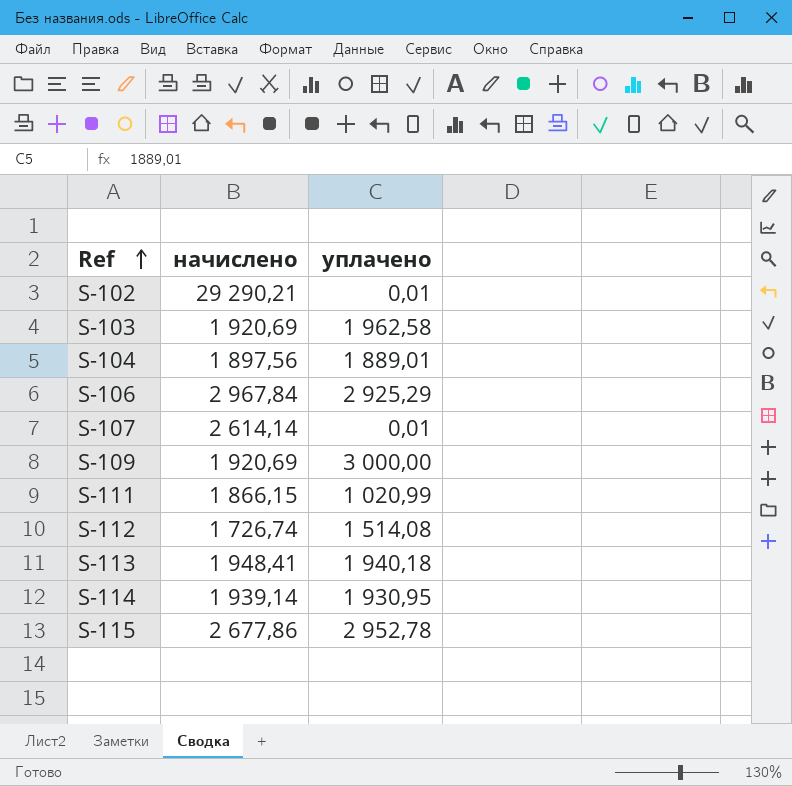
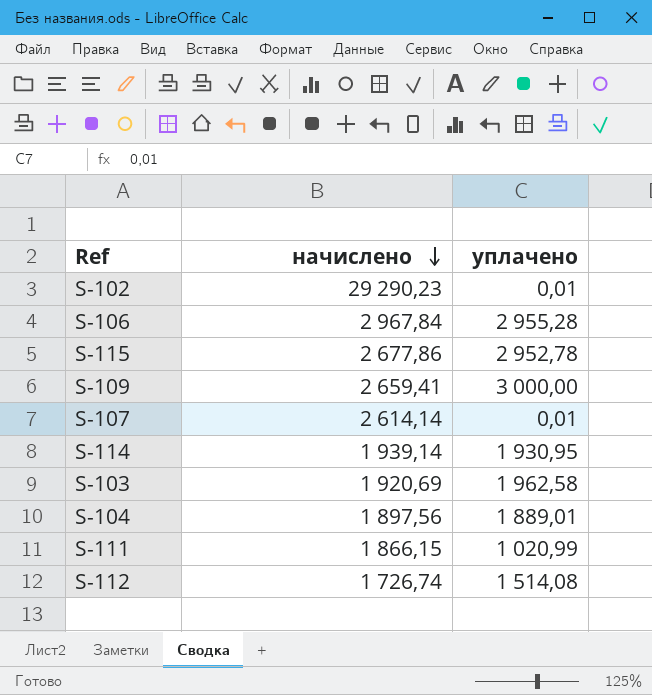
row order: Ref ascending -> начислено descending
row S-113: 1 948,41 | 1 940,18 -> none
S-102 | начислено: 29 290,21 -> 29 290,23
S-106 | уплачено: 2 925,29 -> 2 955,28
S-109 | начислено: 1 920,69 -> 2 659,41

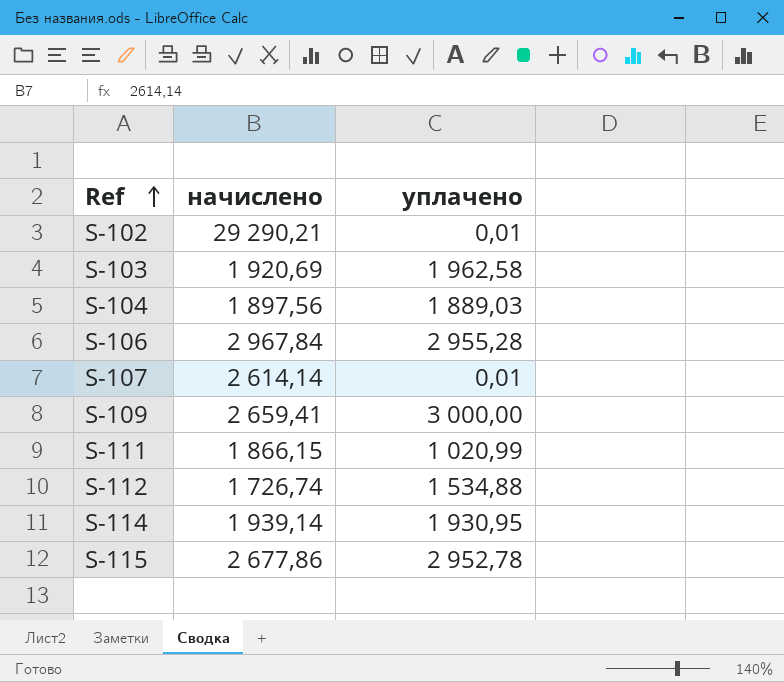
row order: начислено descending -> Ref ascending
S-102 | начислено: 29 290,23 -> 29 290,21
S-104 | уплачено: 1 889,01 -> 1 889,03
S-112 | уплачено: 1 514,08 -> 1 534,88

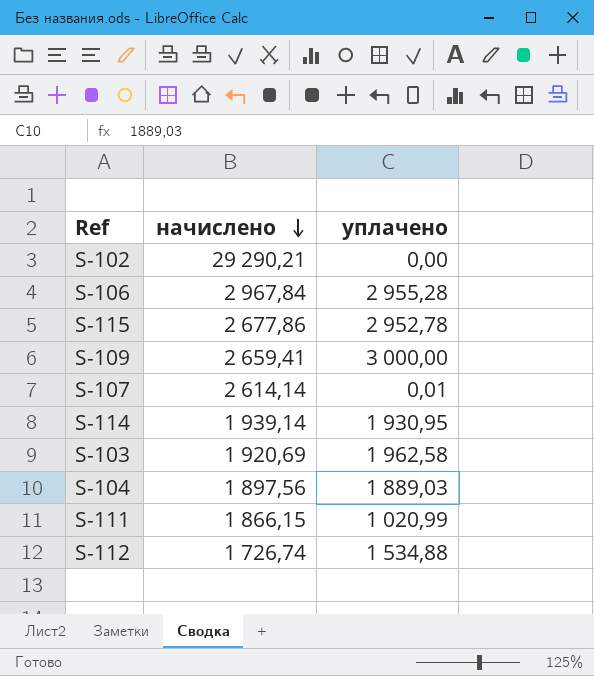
row order: Ref ascending -> начислено descending
S-102 | уплачено: 0,01 -> 0,00

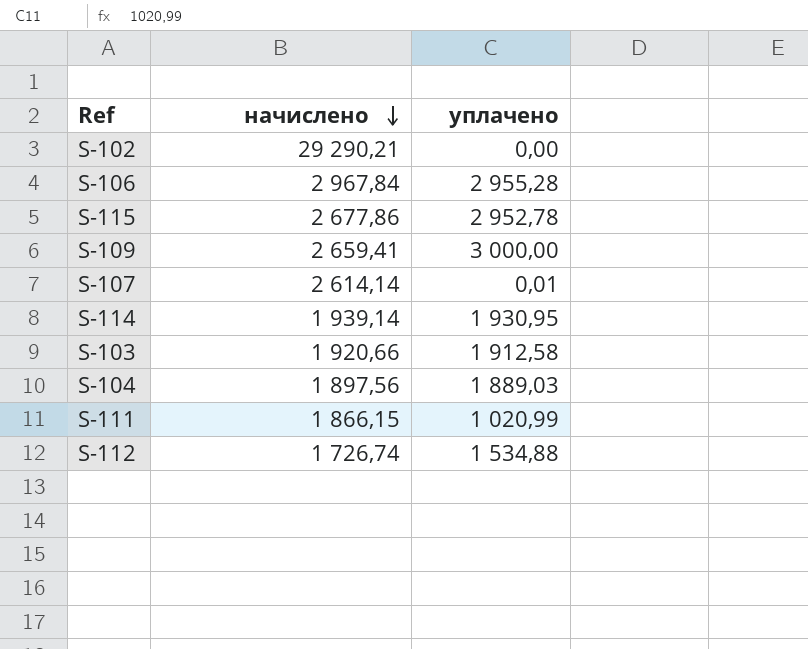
S-103 | начислено: 1 920,69 -> 1 920,66
S-103 | уплачено: 1 962,58 -> 1 912,58

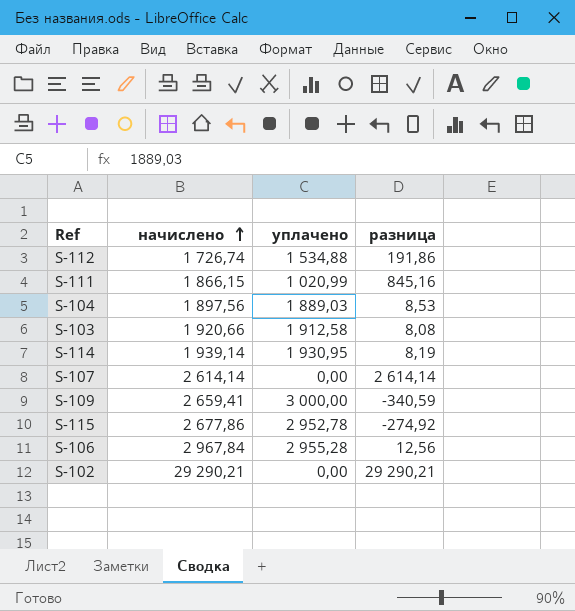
row order: начислено descending -> начислено ascending
column разница | formula: none -> [начислено] - [уплачено]
S-107 | уплачено: 0,01 -> 0,00

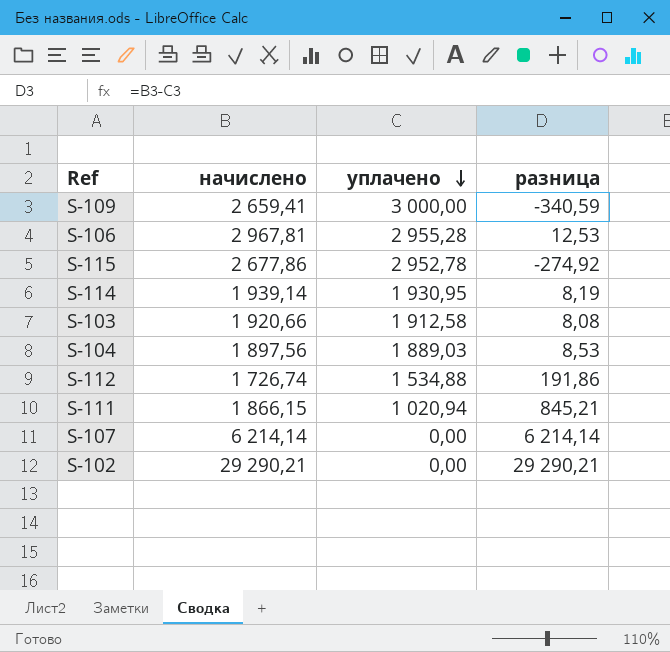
row order: начислено ascending -> уплачено descending
S-106 | начислено: 2 967,84 -> 2 967,81
S-106 | разница: 12,56 -> 12,53
S-111 | уплачено: 1 020,99 -> 1 020,94
S-111 | разница: 845,16 -> 845,21
S-107 | начислено: 2 614,14 -> 6 214,14
S-107 | разница: 2 614,14 -> 6 214,14

